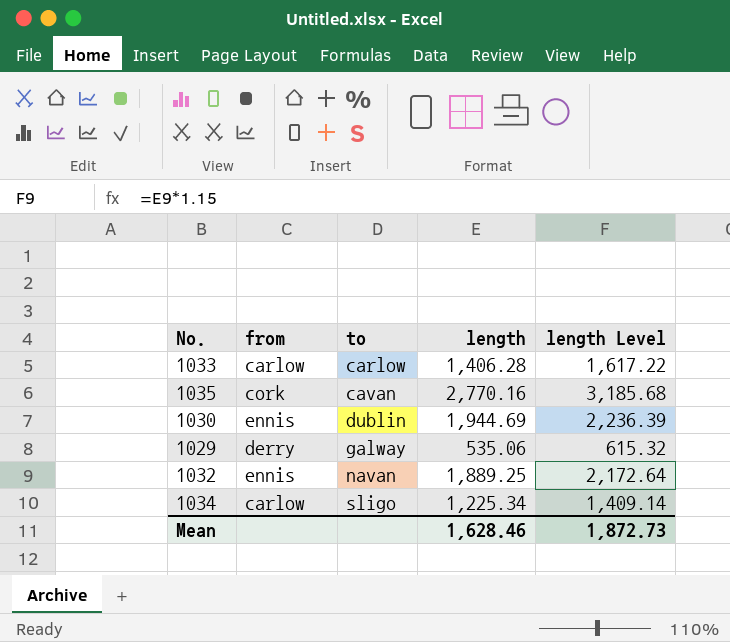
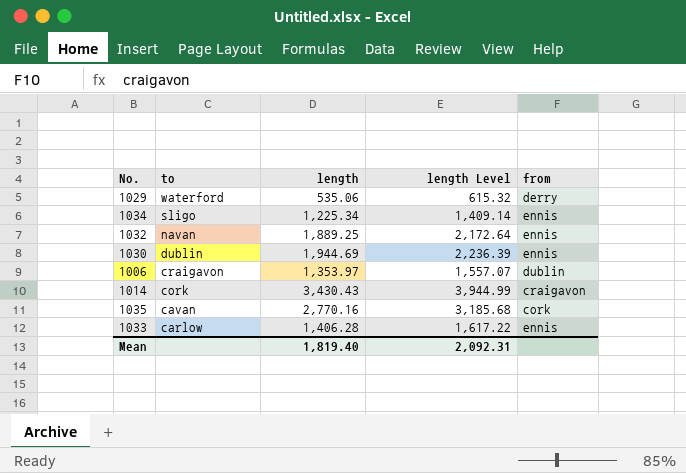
row order: to ascending -> to descending
column from | position: 2 -> 5
1029 | to: galway -> waterford
1034 | from: carlow -> ennis
row 1006: none -> craigavon | 1,353.97 | 1,557.07 | dublin
row 1014: none -> cork | 3,430.43 | 3,944.99 | craigavon
1033 | from: carlow -> ennis
Mean | length: 1,628.46 -> 1,819.40
Mean | length Level: 1,872.73 -> 2,092.31

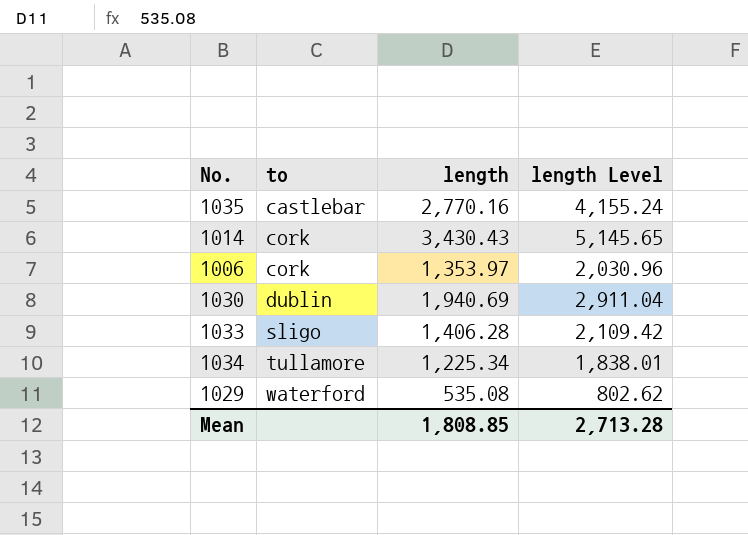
row order: to descending -> to ascending
column from | position: 5 -> none
column length Level | formula: [length] * 1.15 -> [length] * 1.5
row 1032: navan | 1,889.25 | 2,172.64 | ennis -> none
1035 | to: cavan -> castlebar
1006 | to: craigavon -> cork
1030 | length: 1,944.69 -> 1,940.69
1033 | to: carlow -> sligo
1034 | to: sligo -> tullamore
1029 | length: 535.06 -> 535.08
Mean | length: 1,819.40 -> 1,808.85
Mean | length Level: 2,092.31 -> 2,713.28

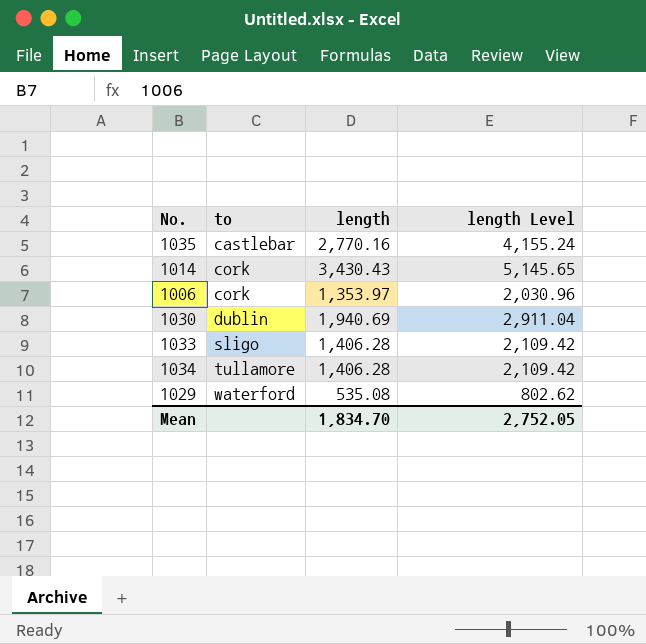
1034 | length: 1,225.34 -> 1,406.28
1034 | length Level: 1,838.01 -> 2,109.42
Mean | length: 1,808.85 -> 1,834.70
Mean | length Level: 2,713.28 -> 2,752.05

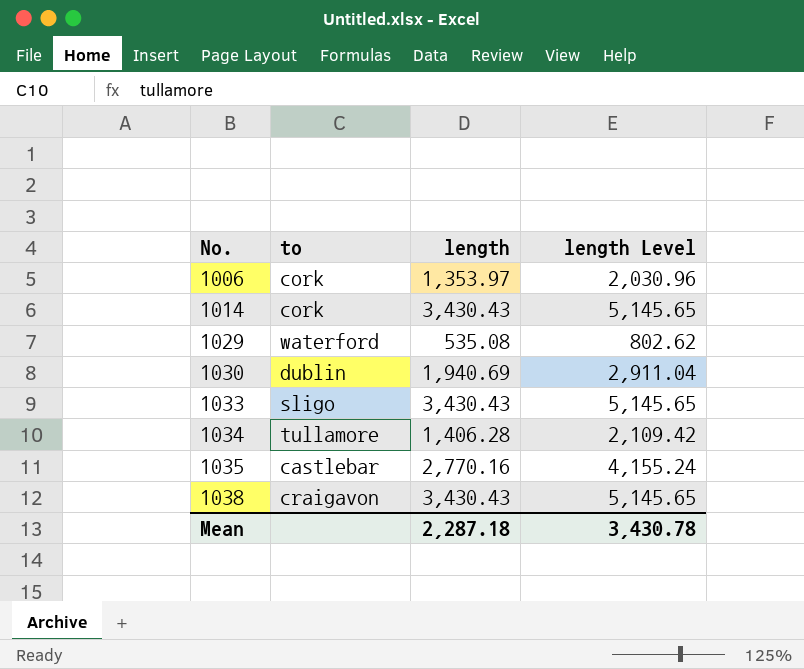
row order: to ascending -> No. ascending
1033 | length: 1,406.28 -> 3,430.43
1033 | length Level: 2,109.42 -> 5,145.65
row 1038: none -> craigavon | 3,430.43 | 5,145.65
Mean | length: 1,834.70 -> 2,287.18
Mean | length Level: 2,752.05 -> 3,430.78

